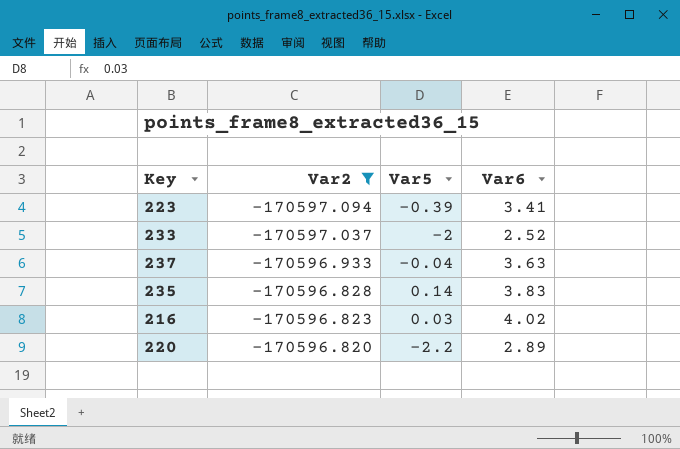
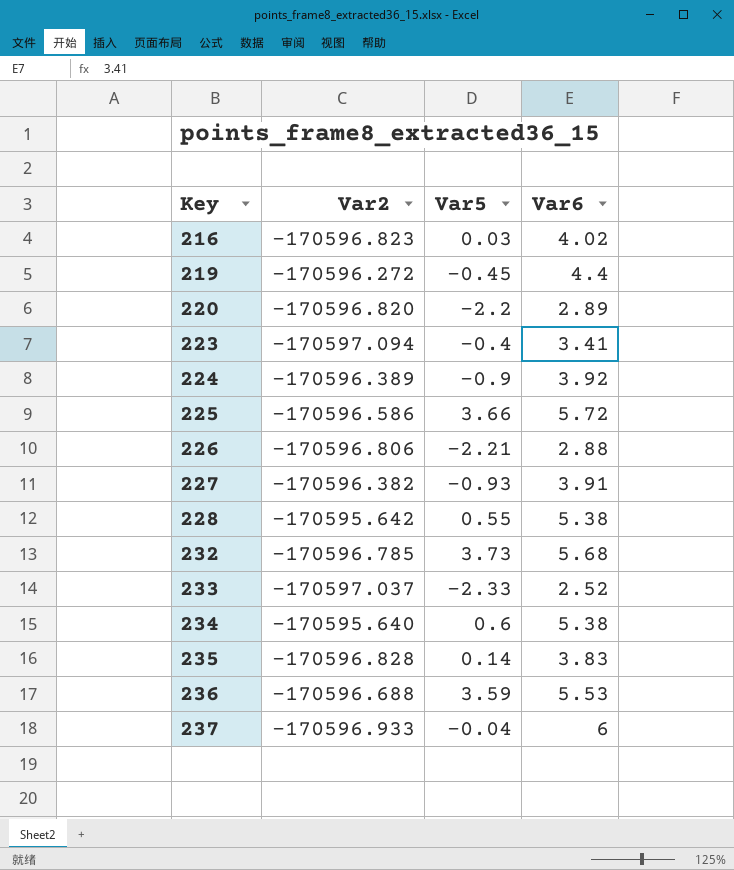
filter: Var2 <= -170596.820 -> none
row order: Var2 ascending -> Key ascending
223 | Var5: -0.39 -> -0.4
233 | Var5: -2 -> -2.33
237 | Var6: 3.63 -> 6

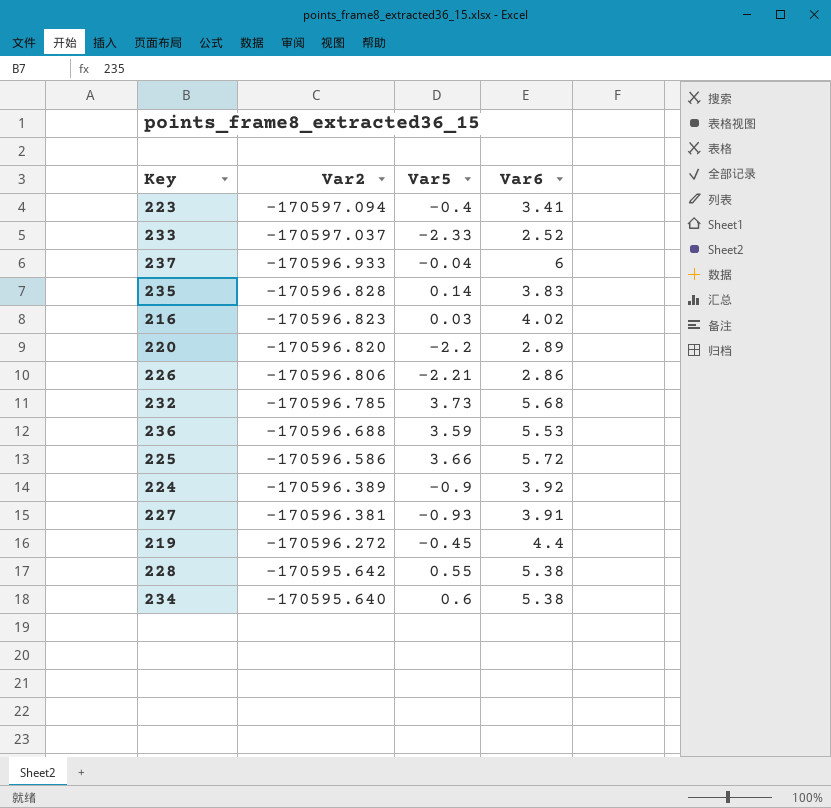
row order: Key ascending -> Var2 ascending
226 | Var6: 2.88 -> 2.86
227 | Var2: -170596.382 -> -170596.381

